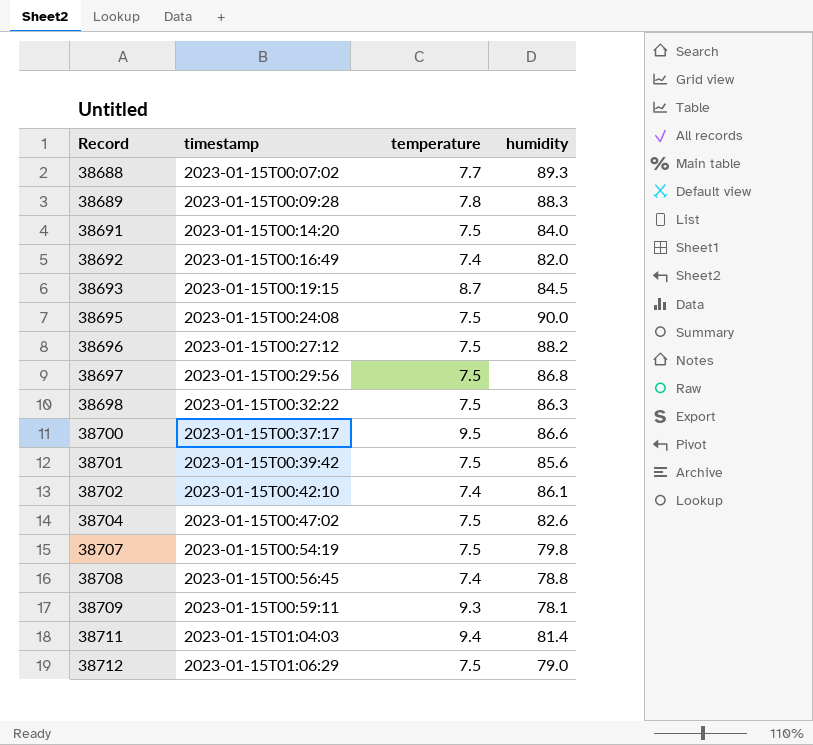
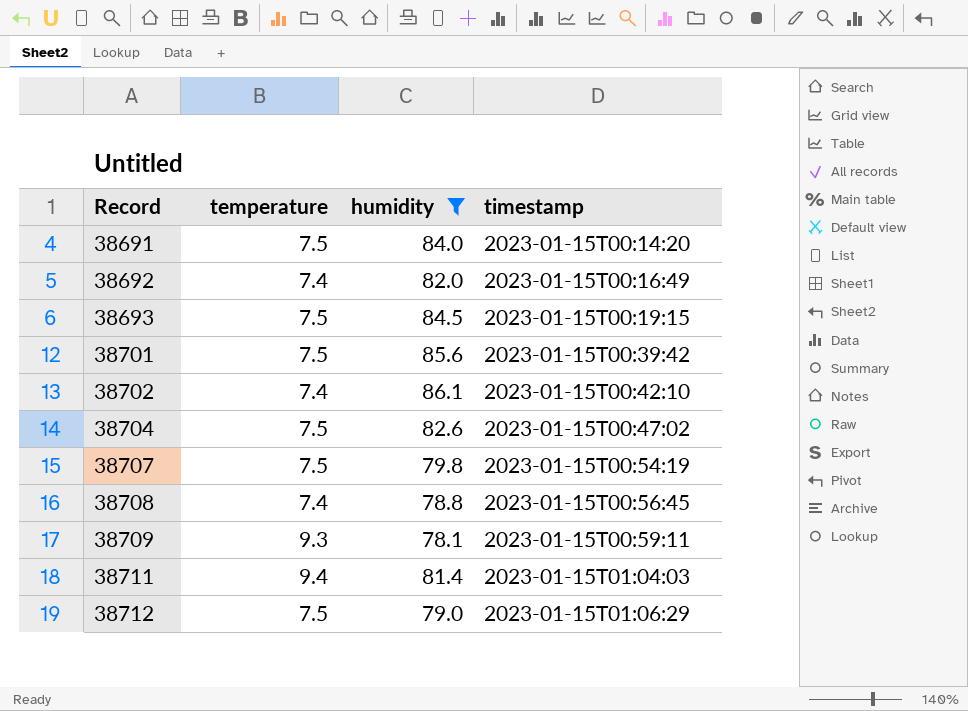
filter: none -> humidity <= 86.1
column timestamp | position: 2 -> 4
38693 | temperature: 8.7 -> 7.5

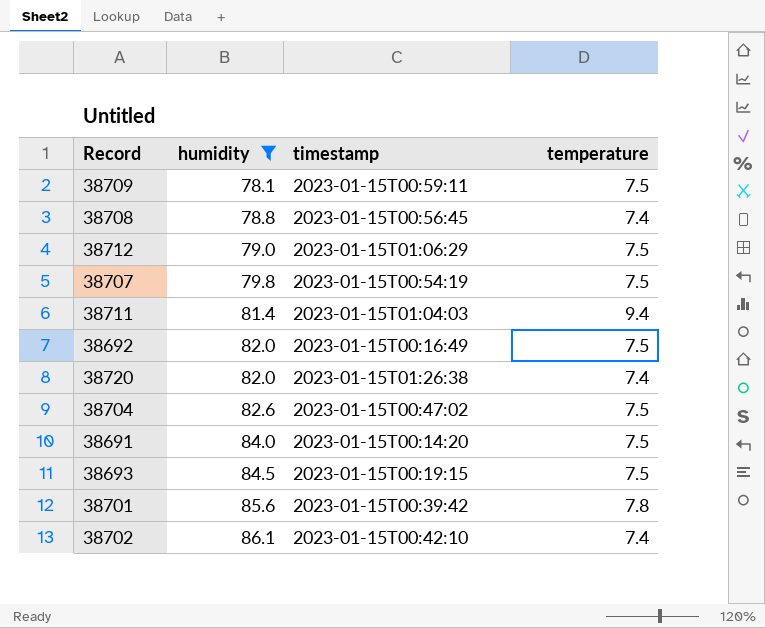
row order: Record ascending -> humidity ascending
column temperature | position: 2 -> 4
38709 | temperature: 9.3 -> 7.5
38692 | temperature: 7.4 -> 7.5
row 38720: none -> 82.0 | 2023-01-15T01:26:38 | 7.4
38701 | temperature: 7.5 -> 7.8

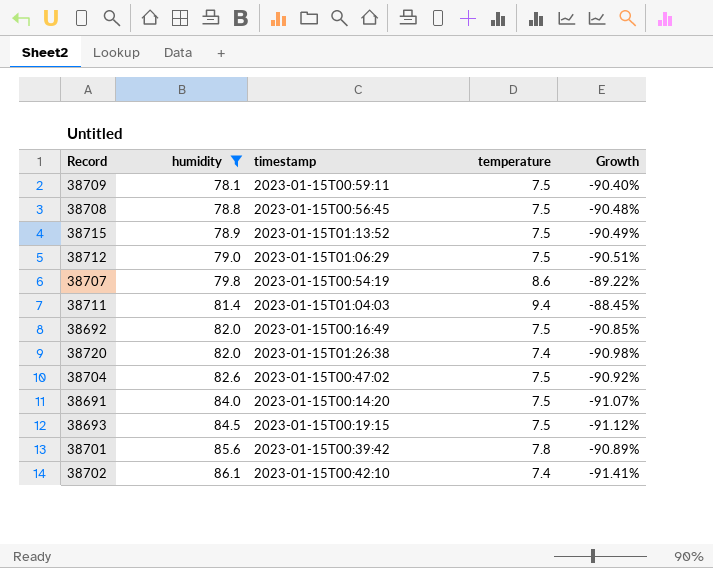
column Growth | formula: none -> ([temperature] - [humidity]) / [humidity]
38708 | temperature: 7.4 -> 7.5
row 38715: none -> 78.9 | 2023-01-15T01:13:52 | 7.5 | -90.49%
38707 | temperature: 7.5 -> 8.6

